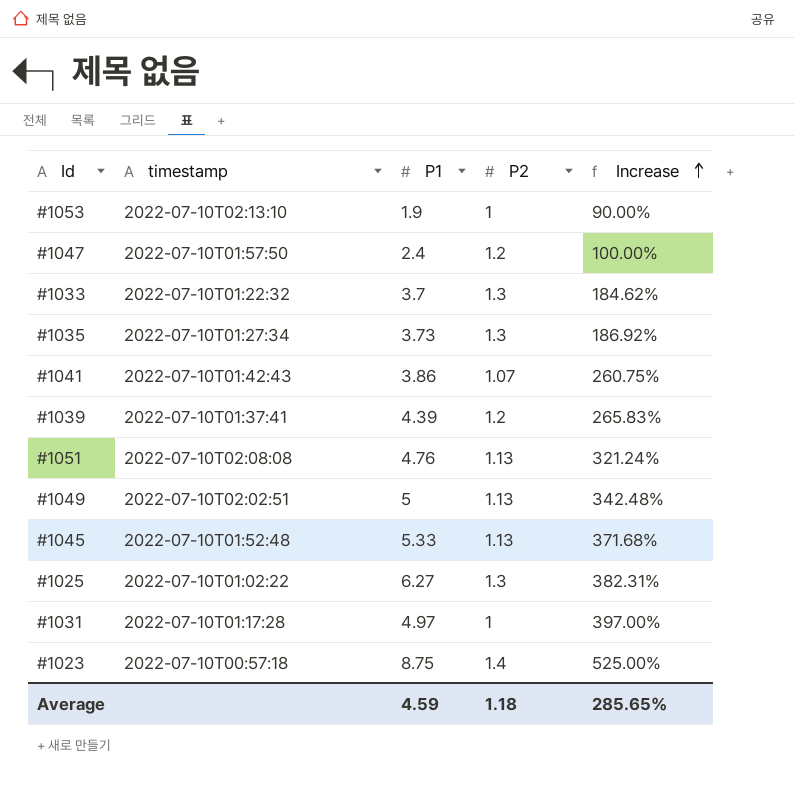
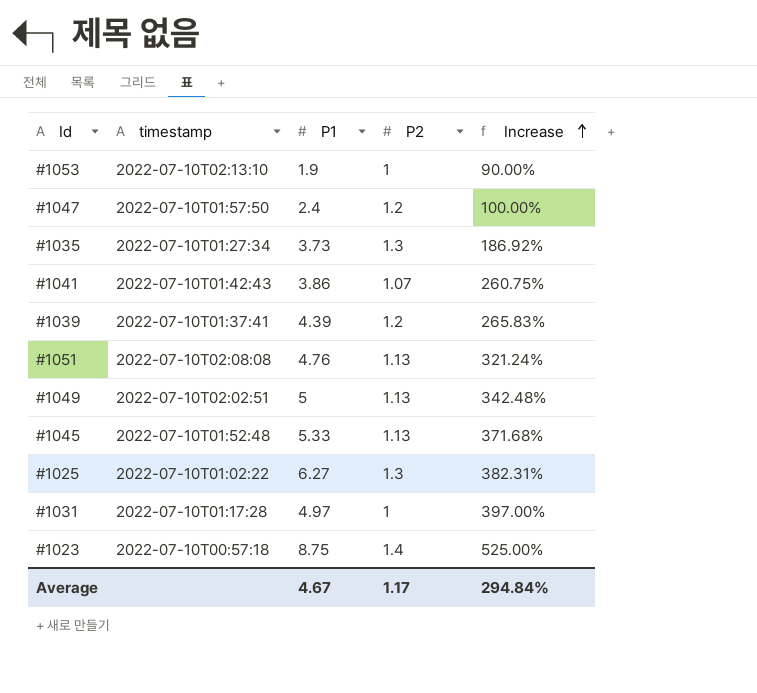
row #1033: 2022-07-10T01:22:32 | 3.7 | 1.3 | 184.62% -> none
Average | P1: 4.59 -> 4.67
Average | P2: 1.18 -> 1.17
Average | Increase: 285.65% -> 294.84%

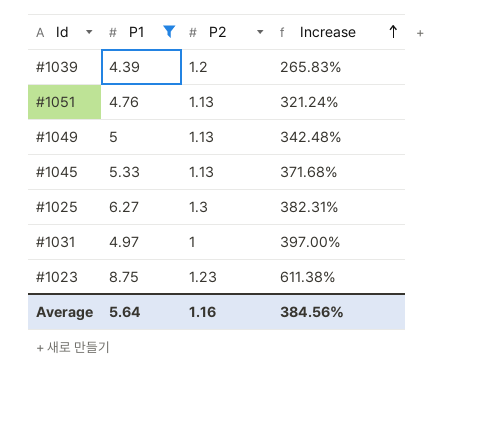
filter: none -> P1 >= 4.39
column timestamp | position: 2 -> none
#1023 | P2: 1.4 -> 1.23
#1023 | Increase: 525.00% -> 611.38%
Average | P1: 4.67 -> 5.64
Average | P2: 1.17 -> 1.16
Average | Increase: 294.84% -> 384.56%

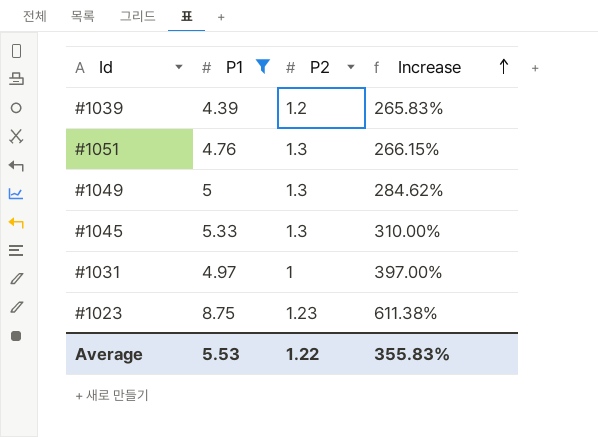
row #1025: 6.27 | 1.3 | 382.31% -> none
#1051 | P2: 1.13 -> 1.3
#1051 | Increase: 321.24% -> 266.15%
#1049 | P2: 1.13 -> 1.3
#1049 | Increase: 342.48% -> 284.62%
#1045 | P2: 1.13 -> 1.3
#1045 | Increase: 371.68% -> 310.00%
Average | P1: 5.64 -> 5.53
Average | P2: 1.16 -> 1.22
Average | Increase: 384.56% -> 355.83%

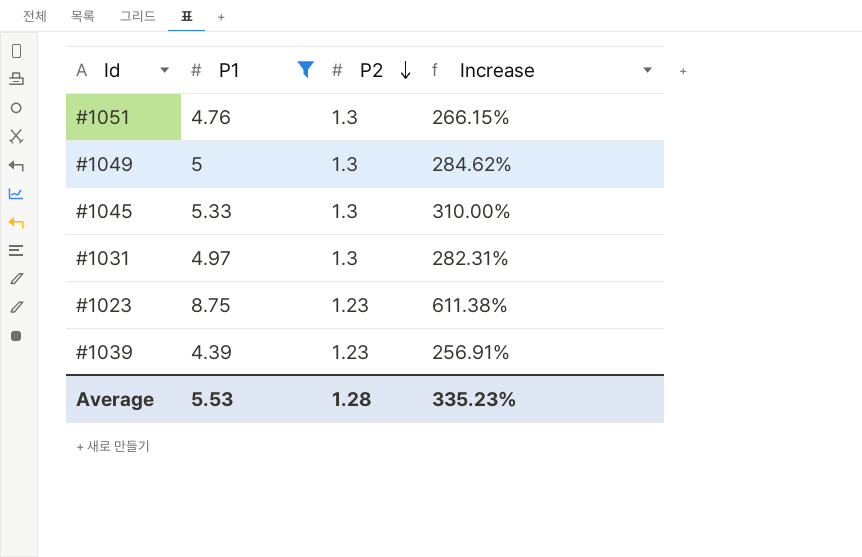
row order: Increase ascending -> P2 descending
#1031 | P2: 1 -> 1.3
#1031 | Increase: 397.00% -> 282.31%
#1039 | P2: 1.2 -> 1.23
#1039 | Increase: 265.83% -> 256.91%
Average | P2: 1.22 -> 1.28
Average | Increase: 355.83% -> 335.23%

